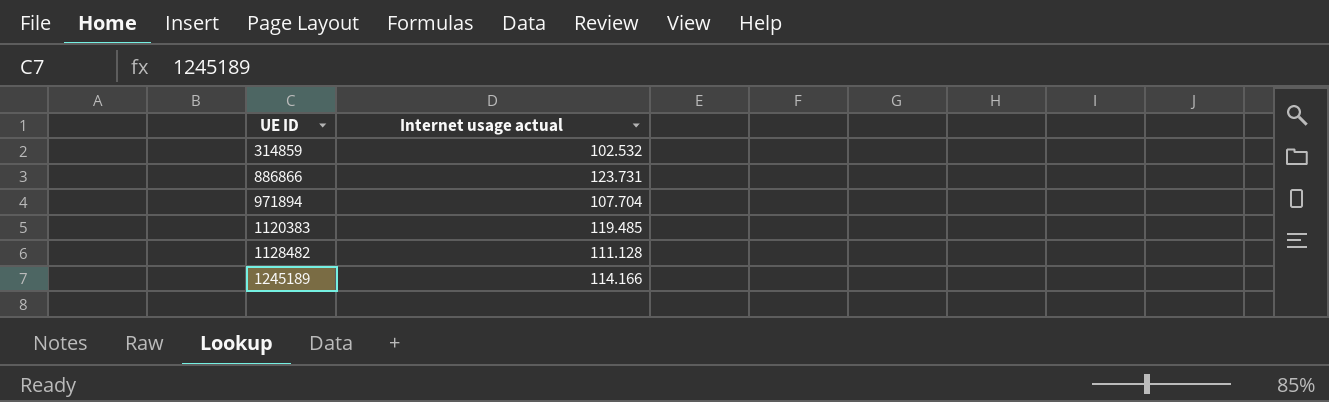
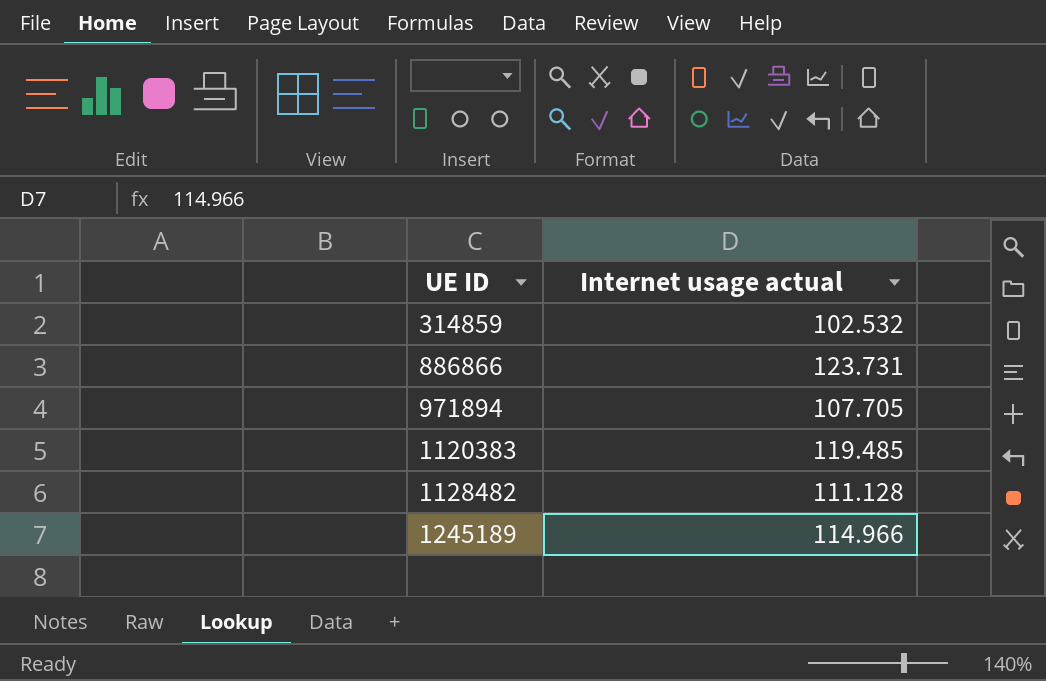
971894 | Internet usage actual: 107.704 -> 107.705
1245189 | Internet usage actual: 114.166 -> 114.966

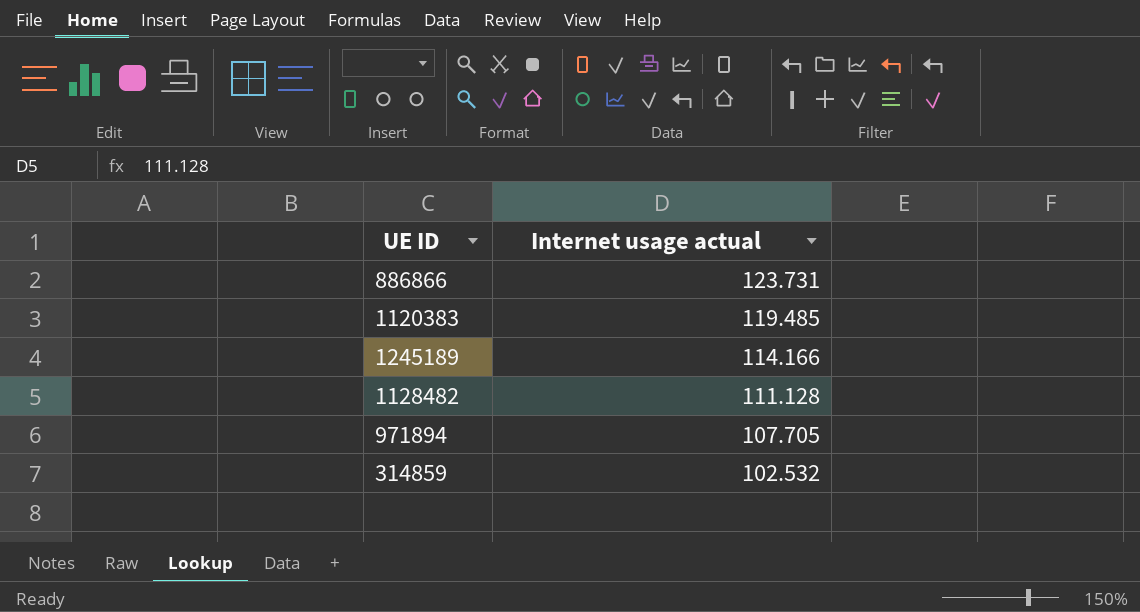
row order: UE ID ascending -> Internet usage actual descending
1245189 | Internet usage actual: 114.966 -> 114.166

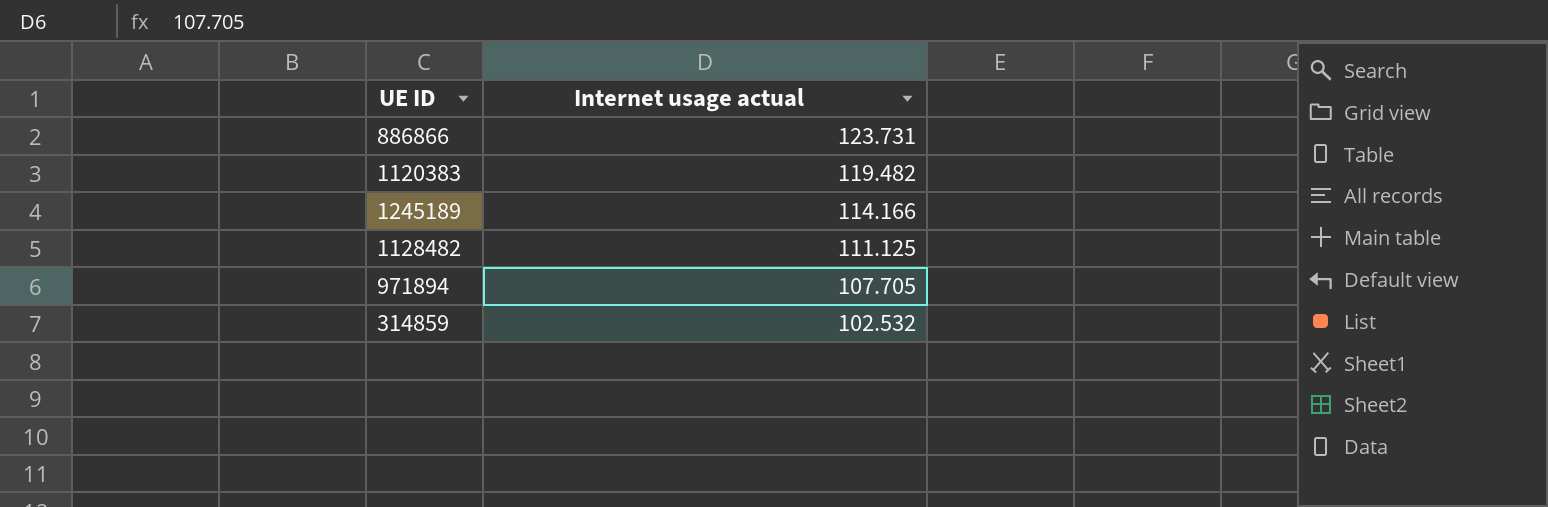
1120383 | Internet usage actual: 119.485 -> 119.482
1128482 | Internet usage actual: 111.128 -> 111.125

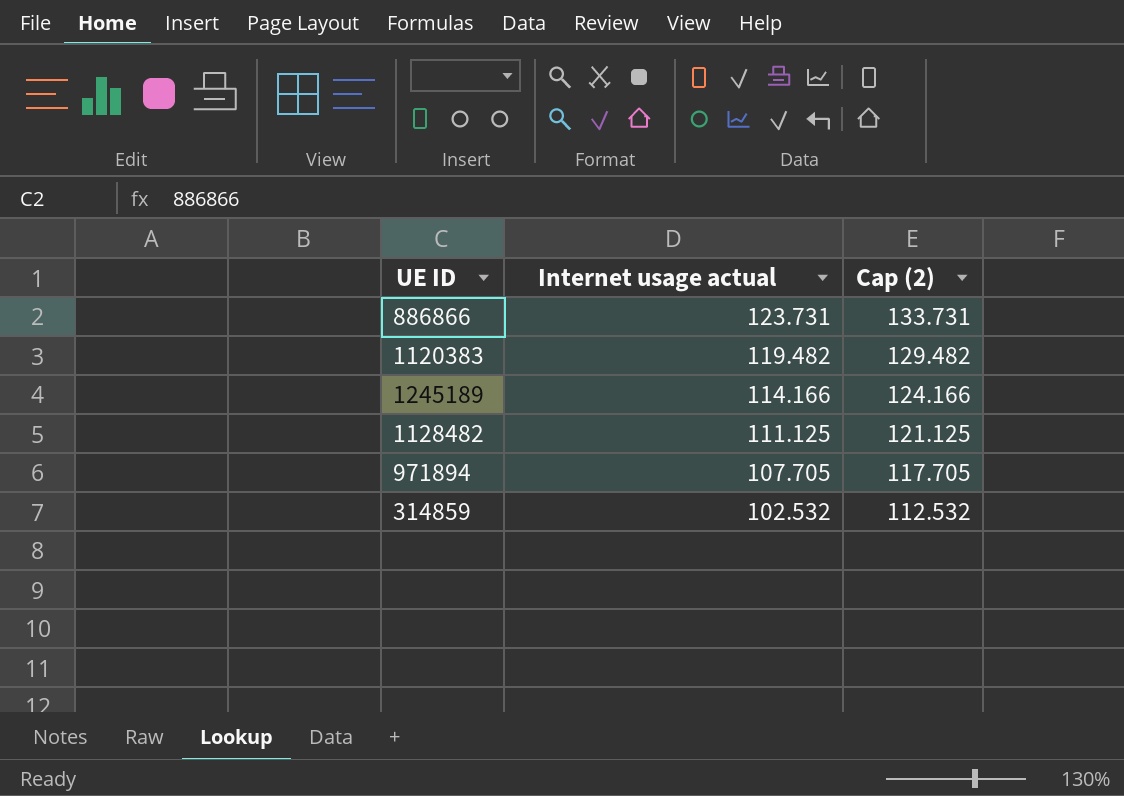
column Cap (2) | formula: none -> [Internet usage actual] + 10

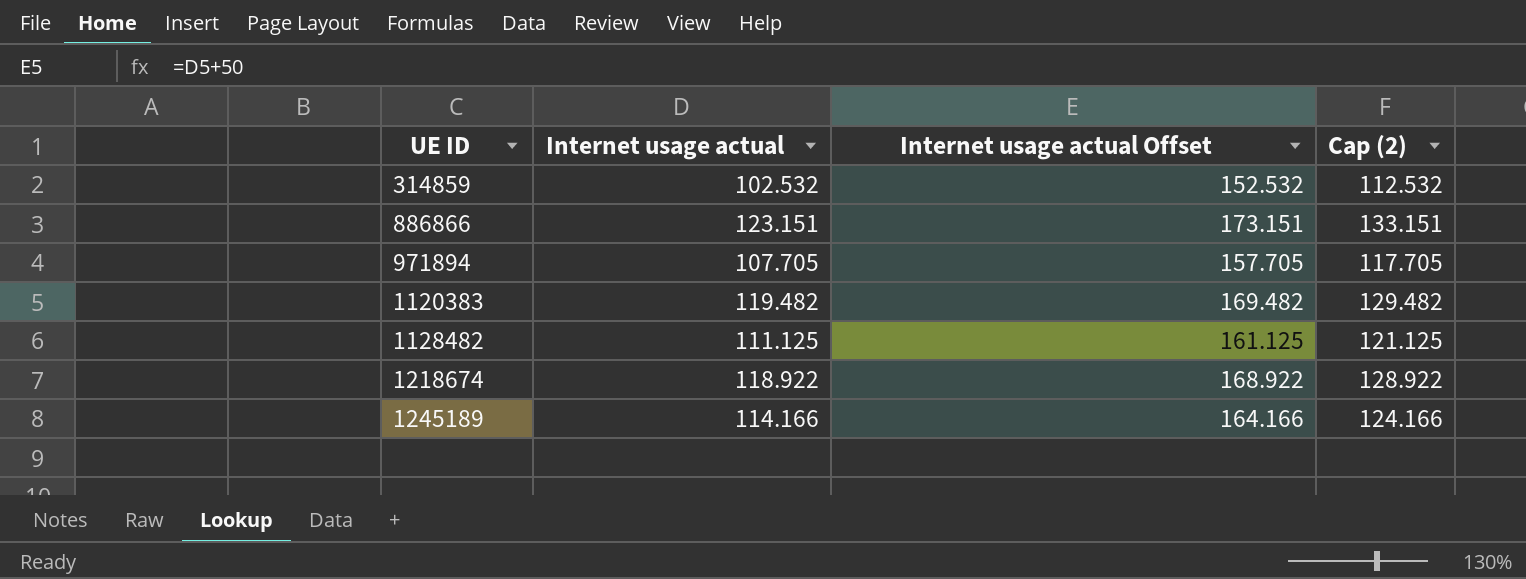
row order: Internet usage actual descending -> UE ID ascending
column Internet usage actual Offset | formula: none -> [Internet usage actual] + 50
886866 | Internet usage actual: 123.731 -> 123.151
886866 | Cap (2): 133.731 -> 133.151
row 1218674: none -> 118.922 | 168.922 | 128.922

